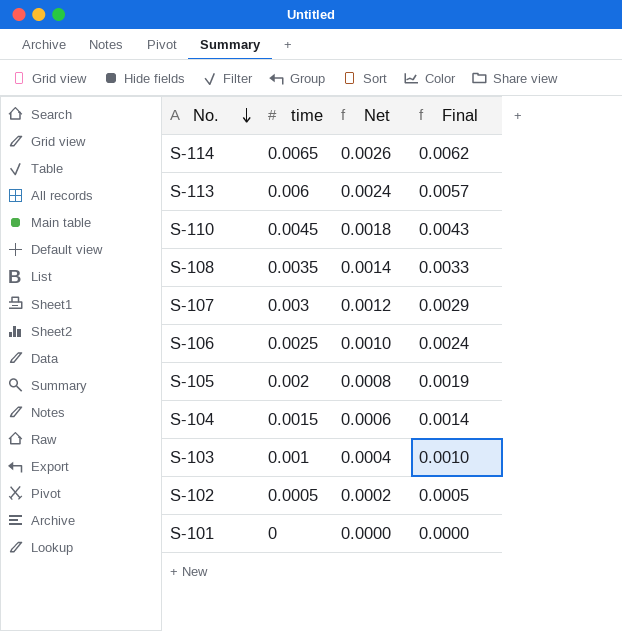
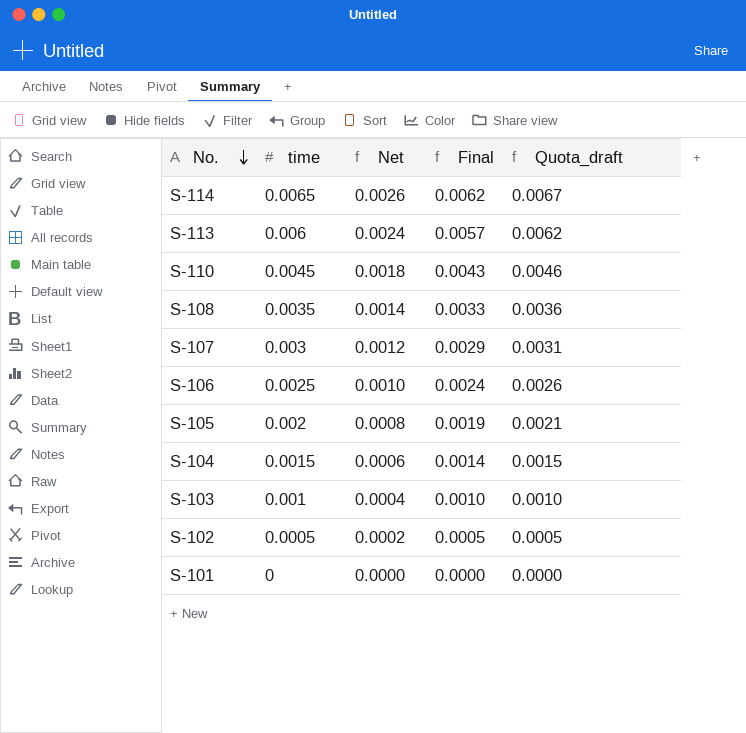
column Quota_draft | formula: none -> [time] * 1.03

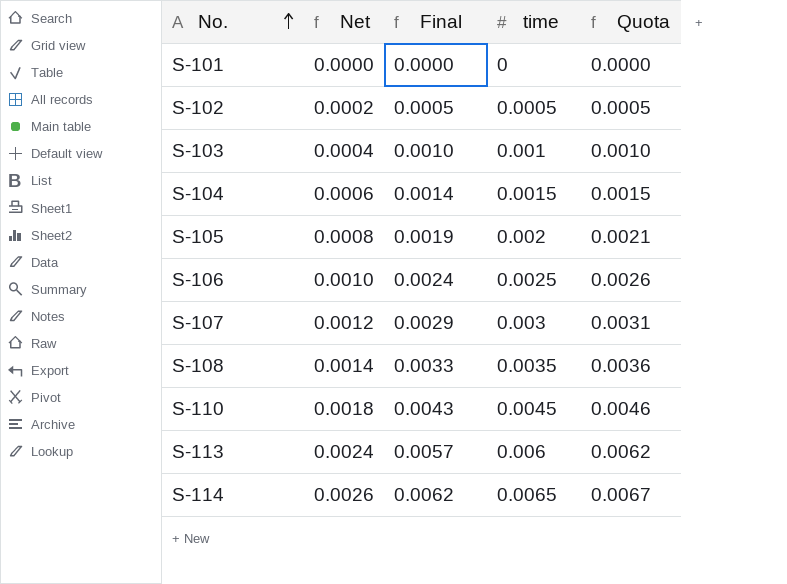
row order: No. descending -> No. ascending
column time | position: 2 -> 4
column name: Quota_draft -> Quota

